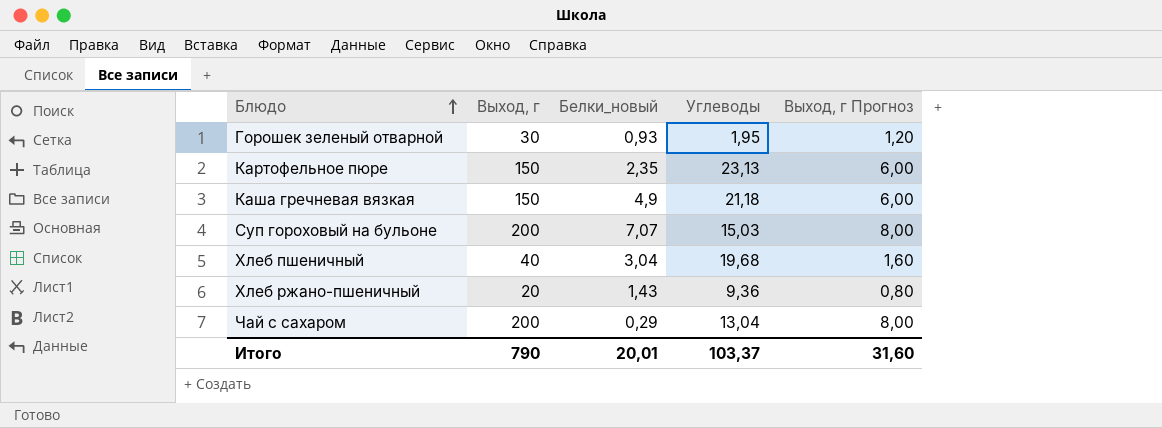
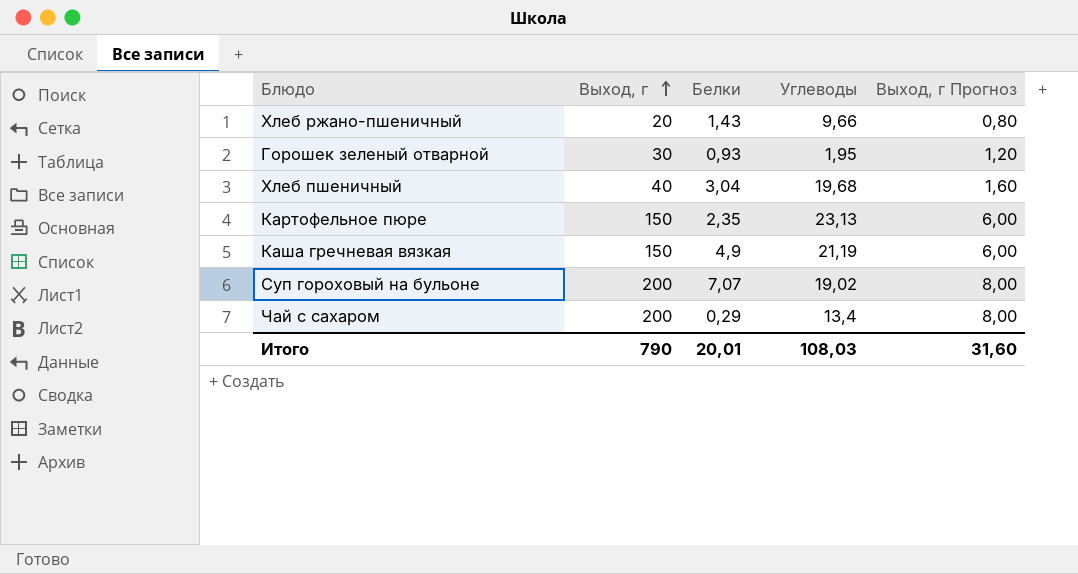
row order: Блюдо ascending -> Выход, г ascending
column name: Белки_новый -> Белки
Хлеб ржано-пшеничный | Углеводы: 9,36 -> 9,66
Каша гречневая вязкая | Углеводы: 21,18 -> 21,19
Суп гороховый на бульоне | Углеводы: 15,03 -> 19,02
Чай с сахаром | Углеводы: 13,04 -> 13,4
Итого | Углеводы: 103,37 -> 108,03

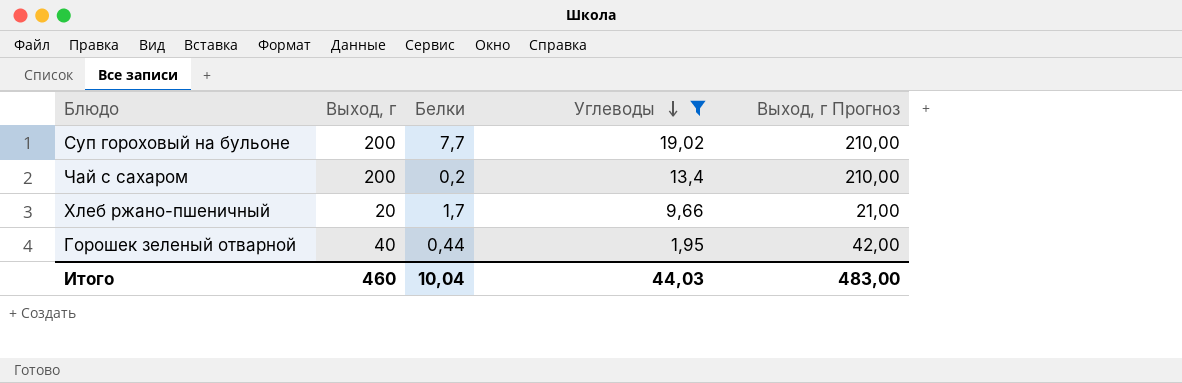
filter: none -> Углеводы <= 19,02
row order: Выход, г ascending -> Углеводы descending
column Выход, г Прогноз | formula: [Выход, г] * 0,04 -> [Выход, г] * 1,05
Суп гороховый на бульоне | Белки: 7,07 -> 7,7
Чай с сахаром | Белки: 0,29 -> 0,2
Хлеб ржано-пшеничный | Белки: 1,43 -> 1,7
Горошек зеленый отварной | Выход, г: 30 -> 40
Горошек зеленый отварной | Белки: 0,93 -> 0,44
Итого | Выход, г: 790 -> 460
Итого | Белки: 20,01 -> 10,04
Итого | Углеводы: 108,03 -> 44,03
Итого | Выход, г Прогноз: 31,60 -> 483,00

